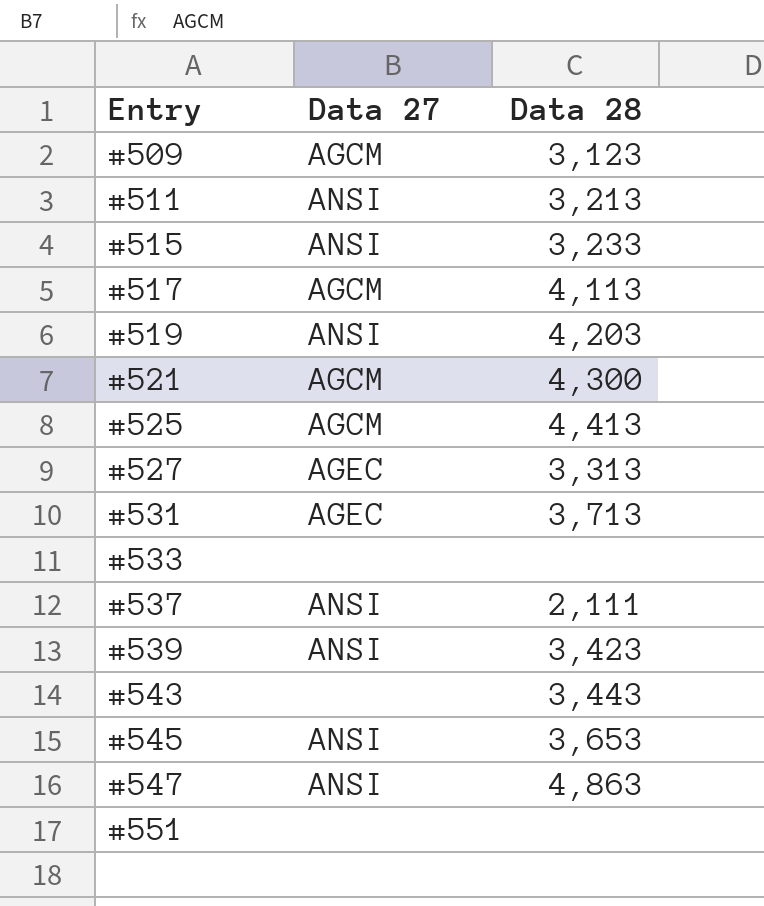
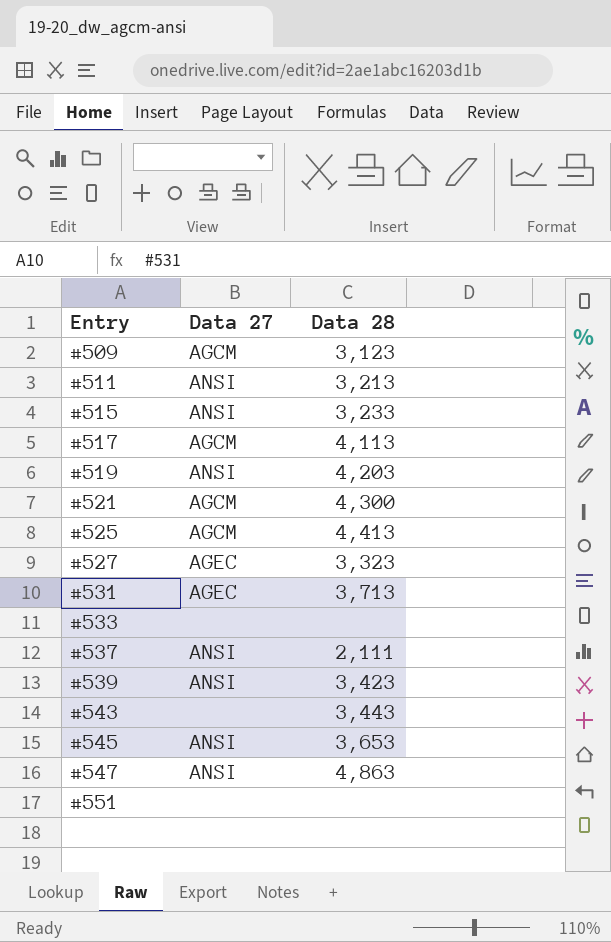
#527 | Data 28: 3,313 -> 3,323

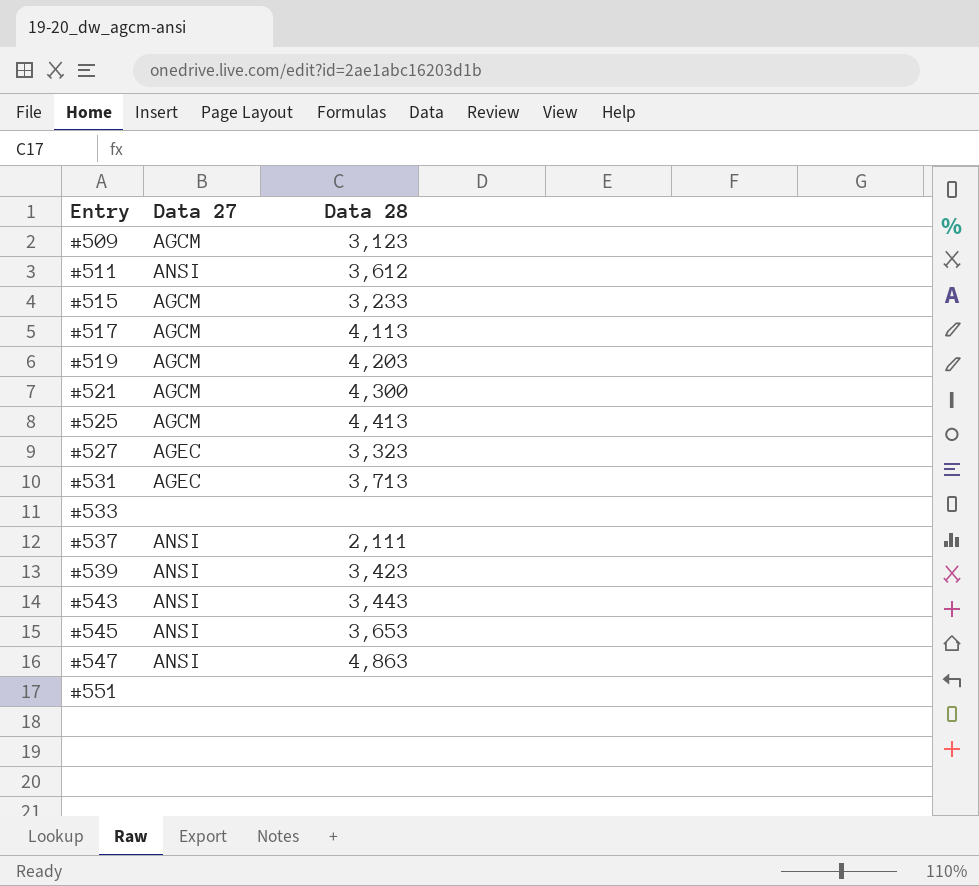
#511 | Data 28: 3,213 -> 3,612
#515 | Data 27: ANSI -> AGCM
#519 | Data 27: ANSI -> AGCM
#543 | Data 27: none -> ANSI

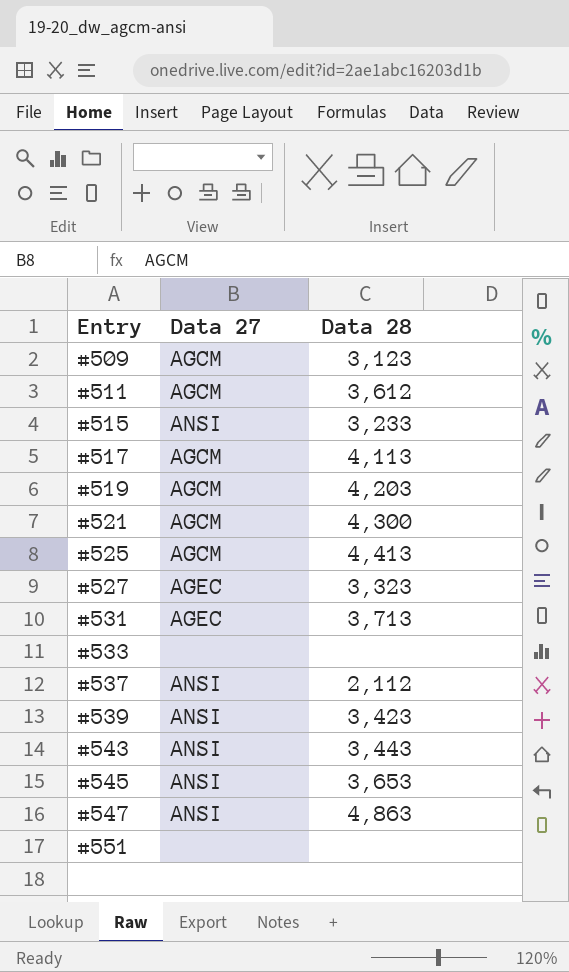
#511 | Data 27: ANSI -> AGCM
#515 | Data 27: AGCM -> ANSI
#537 | Data 28: 2,111 -> 2,112

